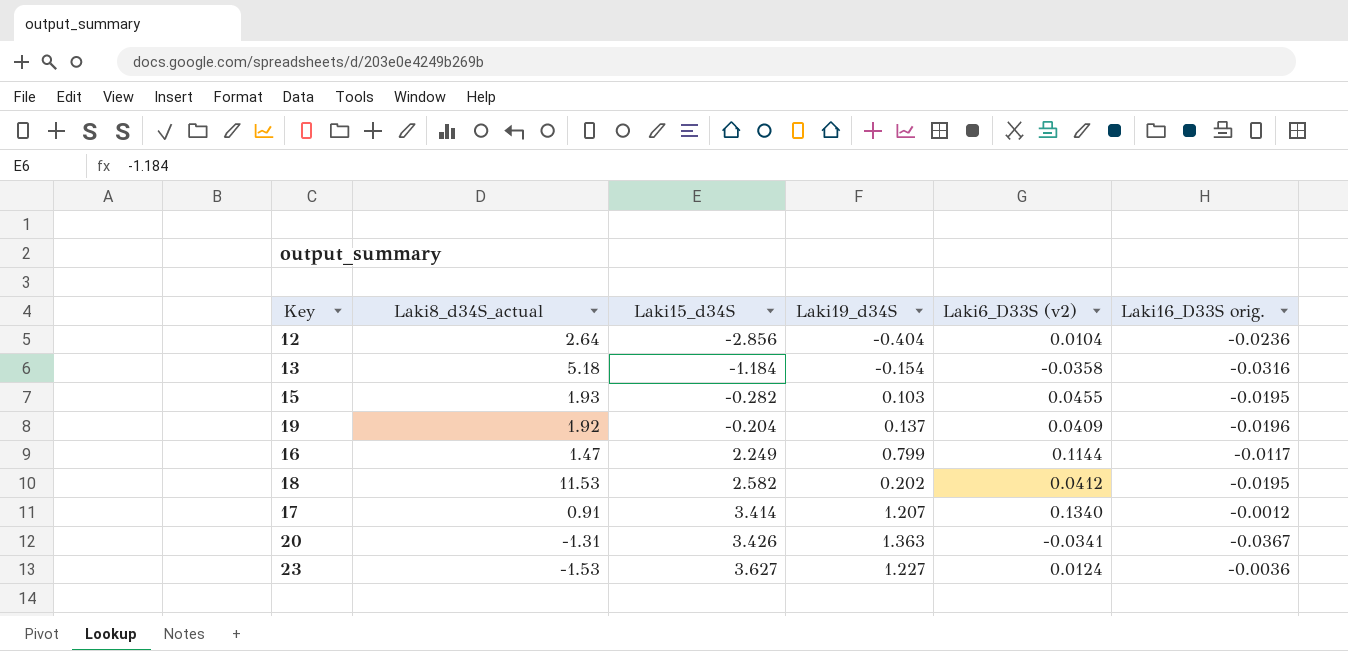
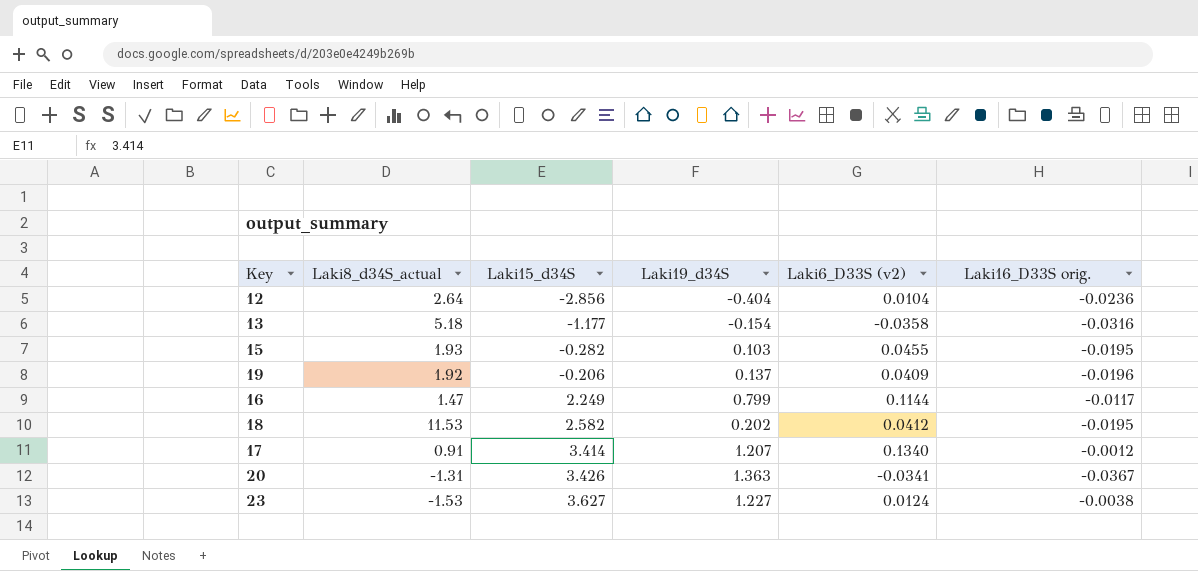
13 | Laki15_d34S: -1.184 -> -1.177
19 | Laki15_d34S: -0.204 -> -0.206
23 | Laki16_D33S orig.: -0.0036 -> -0.0038

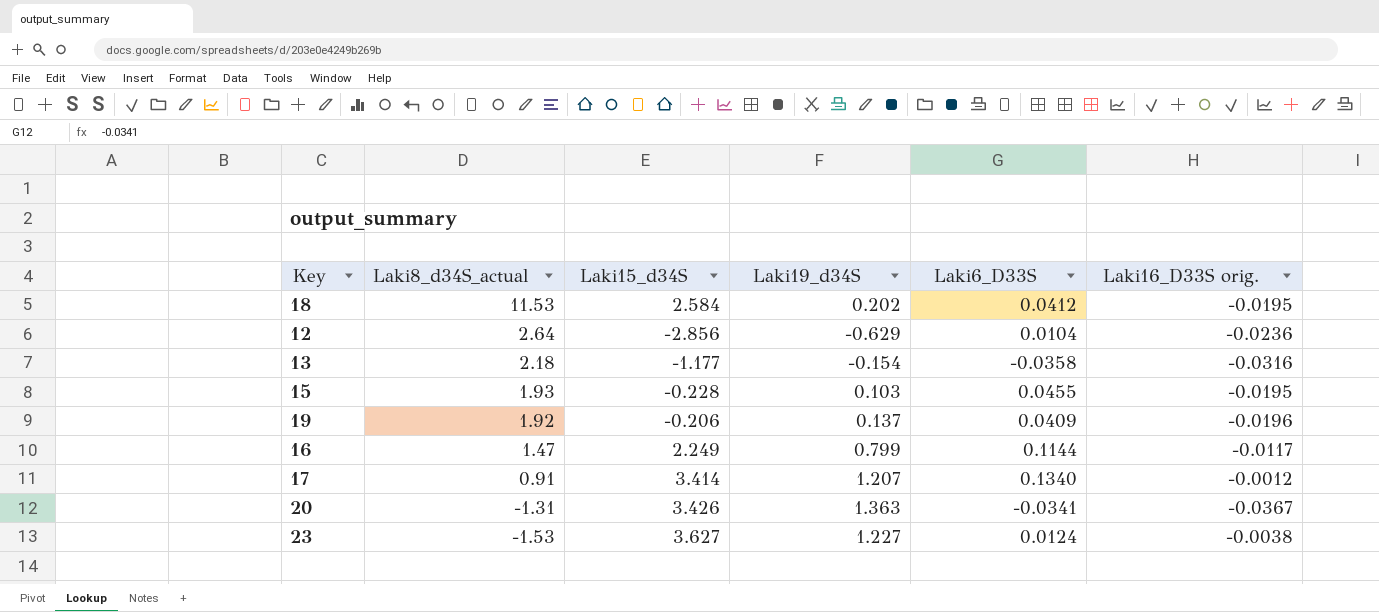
row order: Laki15_d34S ascending -> Laki8_d34S_actual descending
column name: Laki6_D33S (v2) -> Laki6_D33S
18 | Laki15_d34S: 2.582 -> 2.584
12 | Laki19_d34S: -0.404 -> -0.629
13 | Laki8_d34S_actual: 5.18 -> 2.18
15 | Laki15_d34S: -0.282 -> -0.228

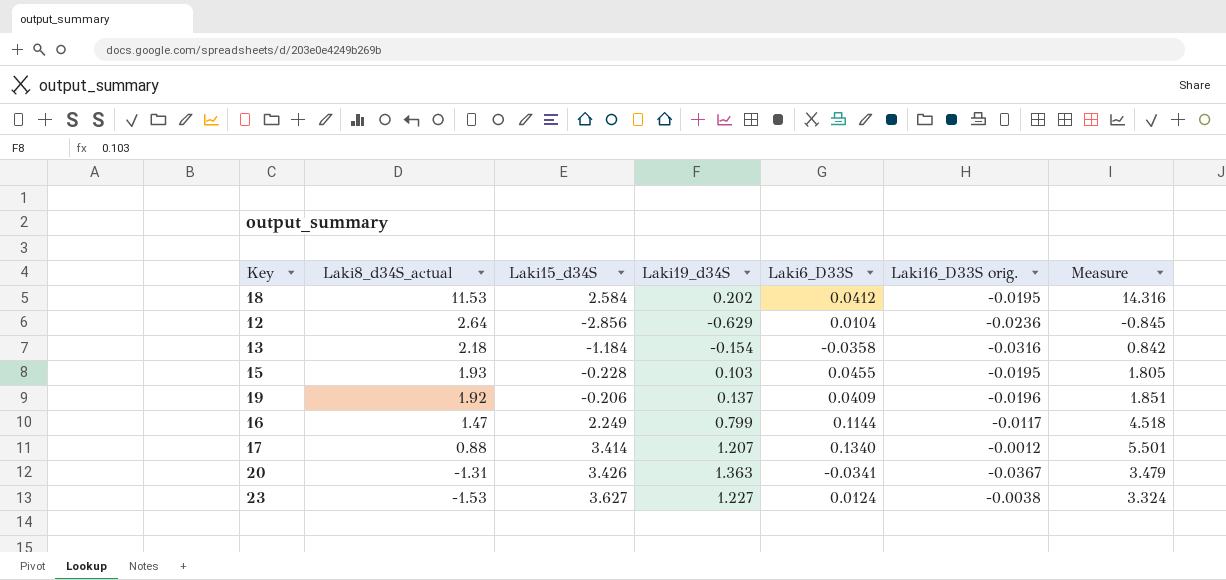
column Measure | formula: none -> [Laki8_d34S_actual] + [Laki15_d34S] + [Laki19_d34S]
13 | Laki15_d34S: -1.177 -> -1.184
17 | Laki8_d34S_actual: 0.91 -> 0.88

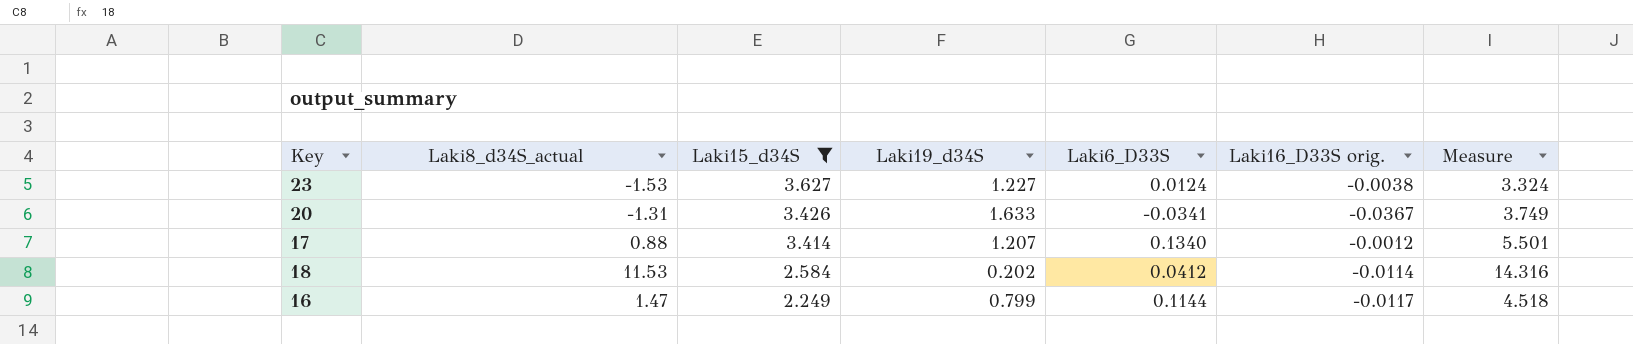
filter: none -> Laki15_d34S >= 2.249
row order: Laki8_d34S_actual descending -> Laki15_d34S descending
20 | Laki19_d34S: 1.363 -> 1.633
20 | Measure: 3.479 -> 3.749
18 | Laki16_D33S orig.: -0.0195 -> -0.0114

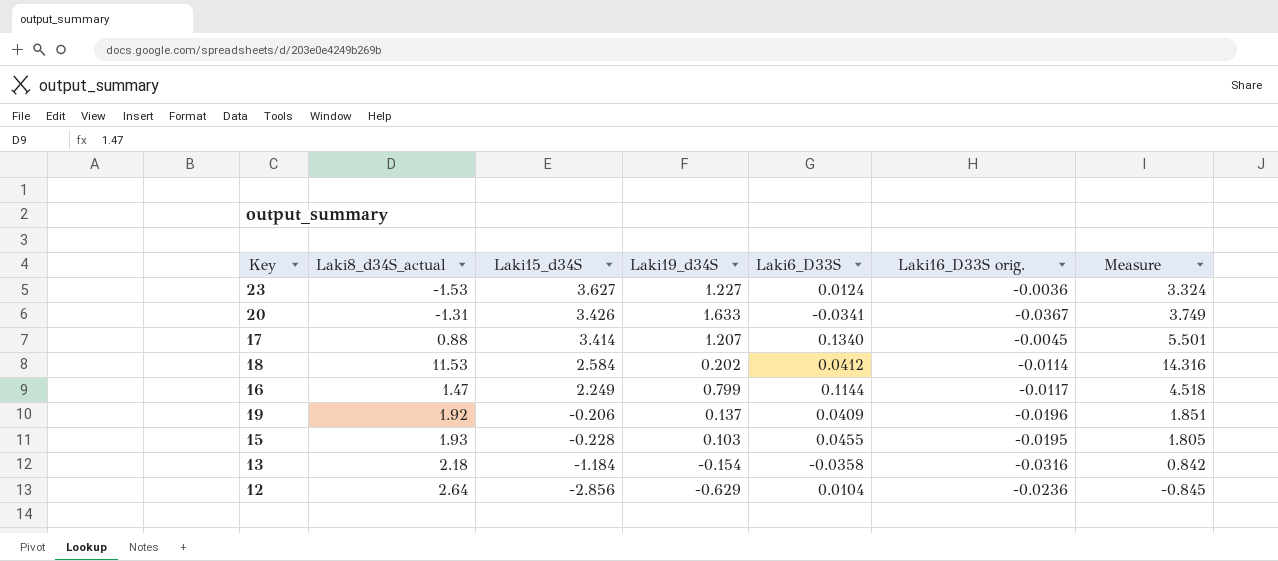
filter: Laki15_d34S >= 2.249 -> none
23 | Laki16_D33S orig.: -0.0038 -> -0.0036
17 | Laki16_D33S orig.: -0.0012 -> -0.0045

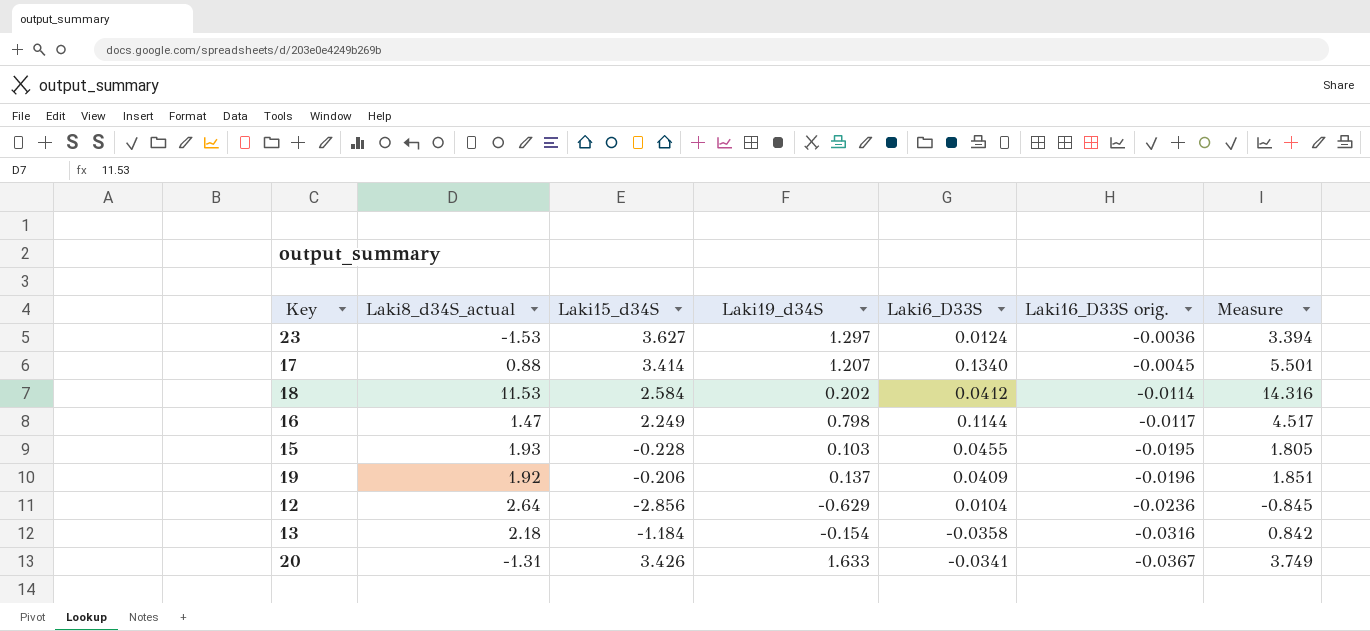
row order: Laki15_d34S descending -> Laki16_D33S orig. descending
23 | Laki19_d34S: 1.227 -> 1.297
23 | Measure: 3.324 -> 3.394
16 | Laki19_d34S: 0.799 -> 0.798
16 | Measure: 4.518 -> 4.517

